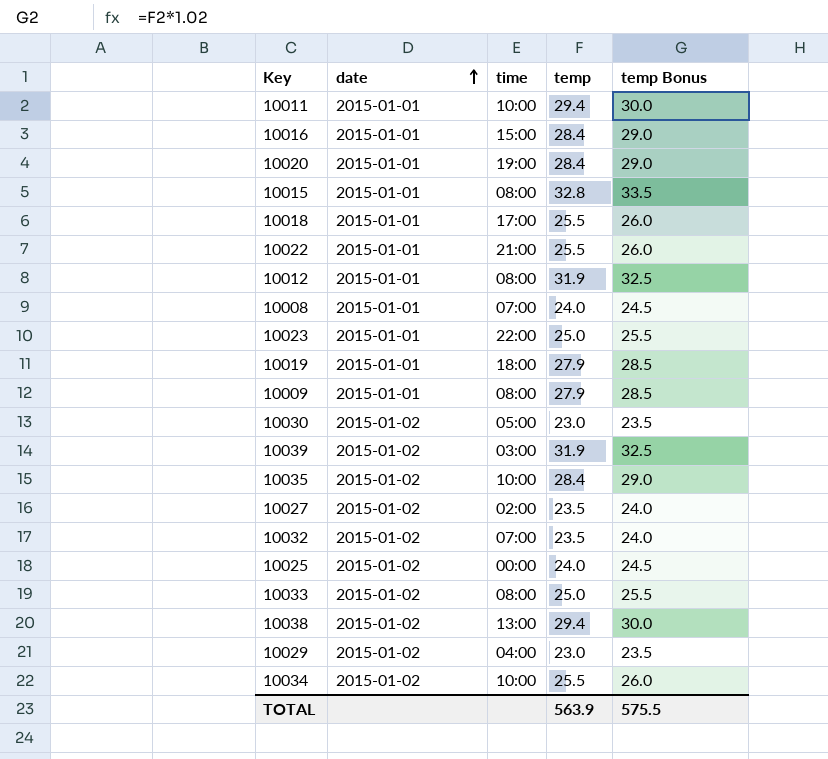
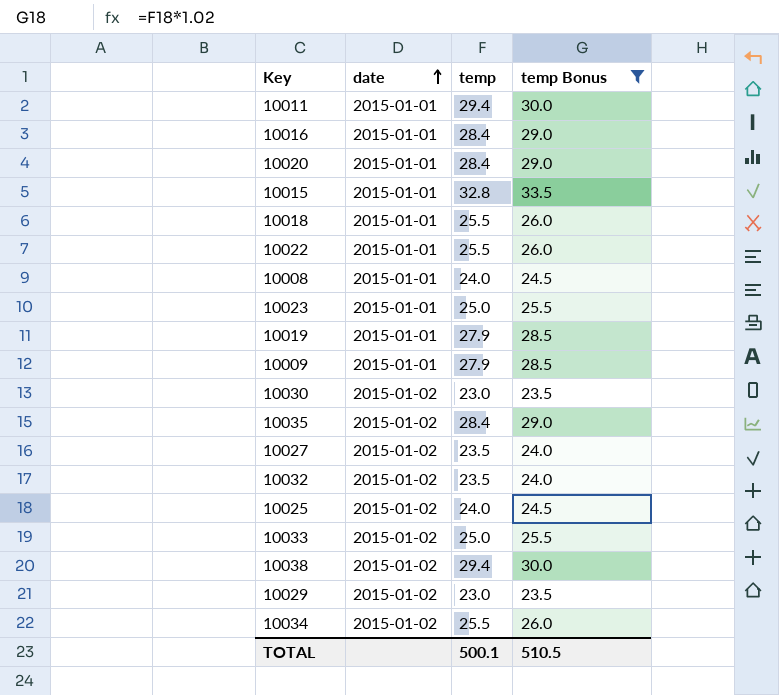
filter: none -> temp Bonus != 32.5
column time | position: 3 -> none
TOTAL | temp: 563.9 -> 500.1
TOTAL | temp Bonus: 575.5 -> 510.5

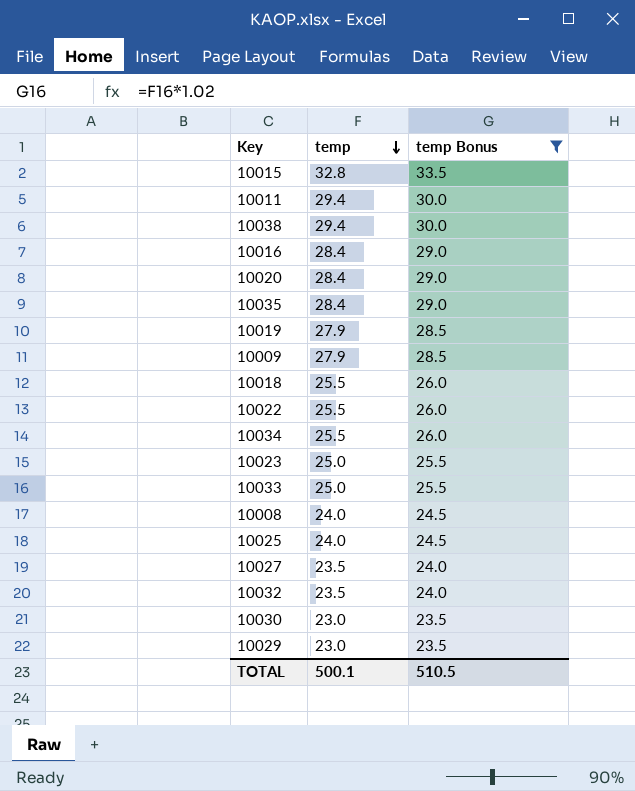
row order: date ascending -> temp descending
column date | position: 2 -> none

